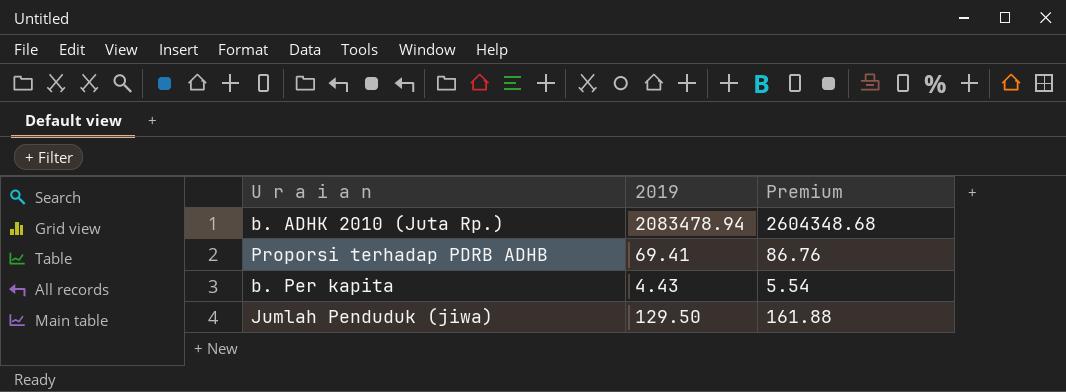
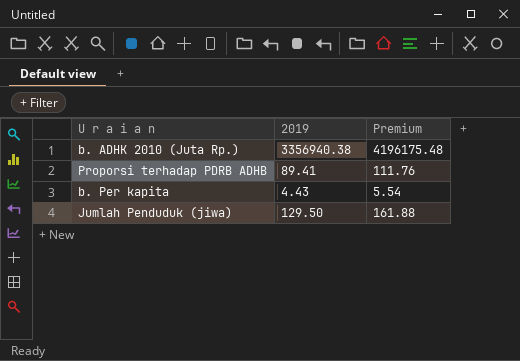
b. ADHK 2010 (Juta Rp.) | 2019: 2083478.94 -> 3356940.38
b. ADHK 2010 (Juta Rp.) | Premium: 2604348.68 -> 4196175.48
Proporsi terhadap PDRB ADHB | 2019: 69.41 -> 89.41
Proporsi terhadap PDRB ADHB | Premium: 86.76 -> 111.76

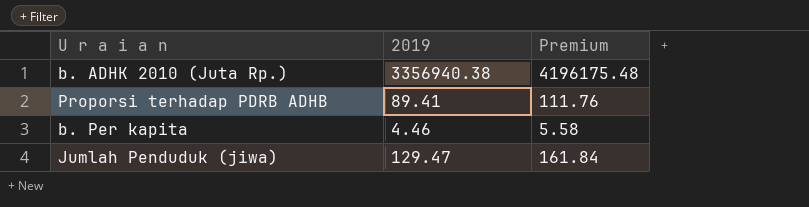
b. Per kapita | 2019: 4.43 -> 4.46
b. Per kapita | Premium: 5.54 -> 5.58
Jumlah Penduduk (jiwa) | 2019: 129.50 -> 129.47
Jumlah Penduduk (jiwa) | Premium: 161.88 -> 161.84

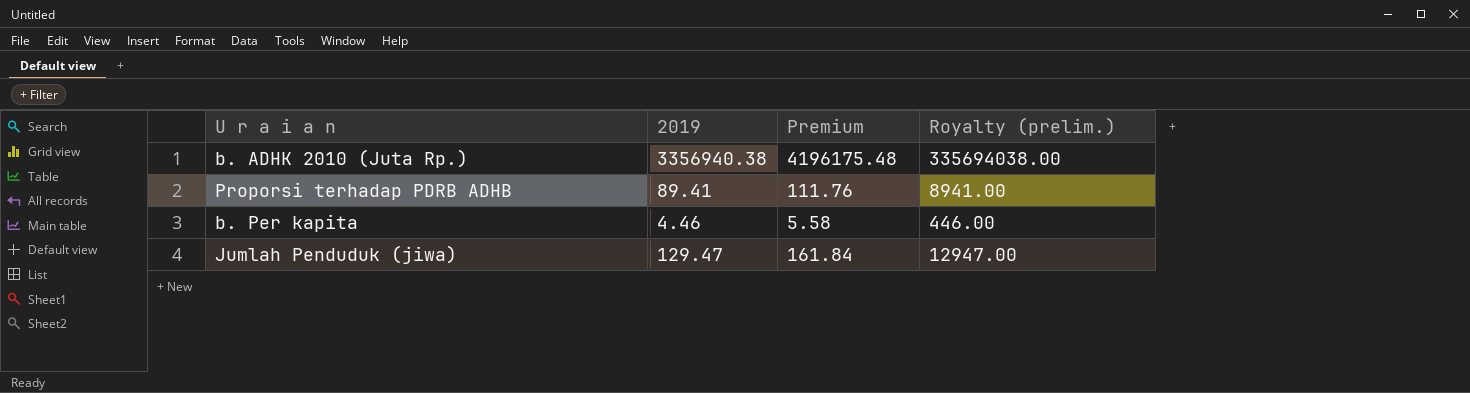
column Royalty (prelim.) | formula: none -> [2019] * 100

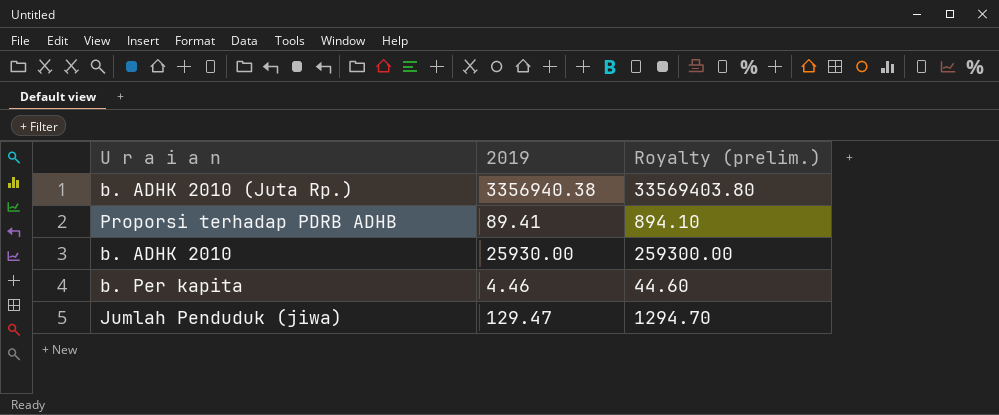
column Premium | formula: [2019] * 1.25 -> none
column Royalty (prelim.) | formula: [2019] * 100 -> [2019] * 10
row b. ADHK 2010: none -> 25930.00 | 259300.00

